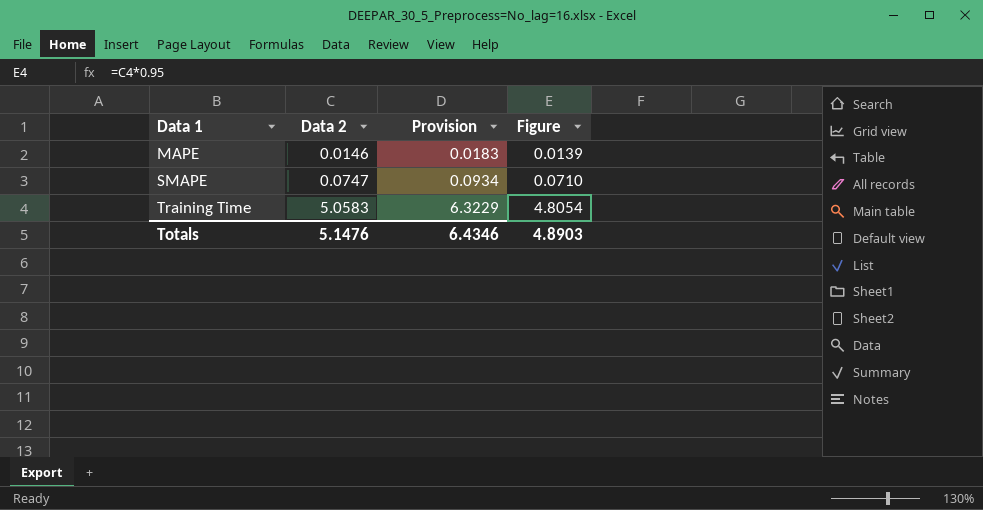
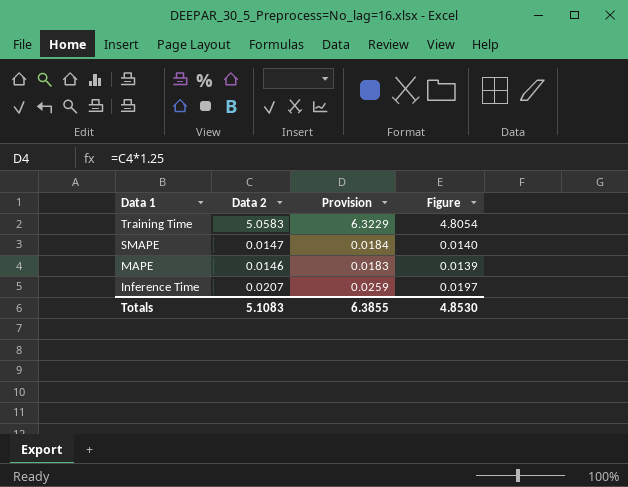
row order: Data 1 ascending -> Data 1 descending
SMAPE | Data 2: 0.0747 -> 0.0147
SMAPE | Provision: 0.0934 -> 0.0184
SMAPE | Figure: 0.0710 -> 0.0140
row Inference Time: none -> 0.0207 | 0.0259 | 0.0197
Totals | Data 2: 5.1476 -> 5.1083
Totals | Provision: 6.4346 -> 6.3855
Totals | Figure: 4.8903 -> 4.8530

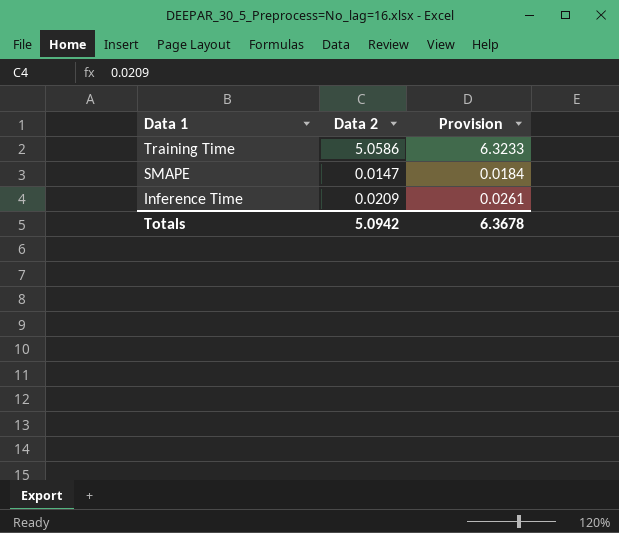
column Figure | formula: [Data 2] * 0.95 -> none
row MAPE: 0.0146 | 0.0183 | 0.0139 -> none
Training Time | Data 2: 5.0583 -> 5.0586
Training Time | Provision: 6.3229 -> 6.3233
Inference Time | Data 2: 0.0207 -> 0.0209
Inference Time | Provision: 0.0259 -> 0.0261
Totals | Data 2: 5.1083 -> 5.0942
Totals | Provision: 6.3855 -> 6.3678

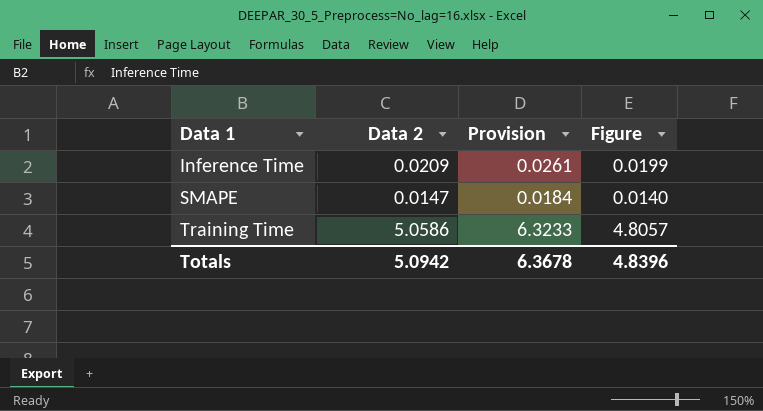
row order: Data 1 descending -> Data 1 ascending
column Figure | formula: none -> [Data 2] * 0.95

